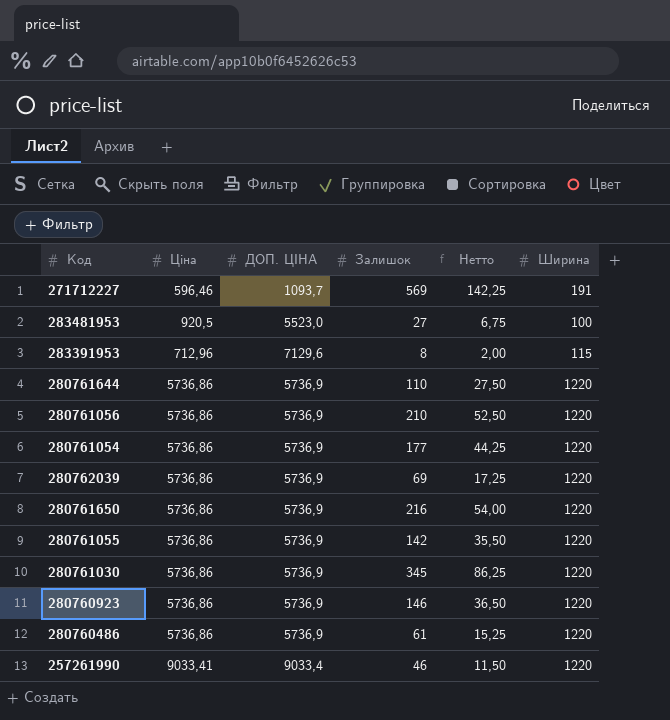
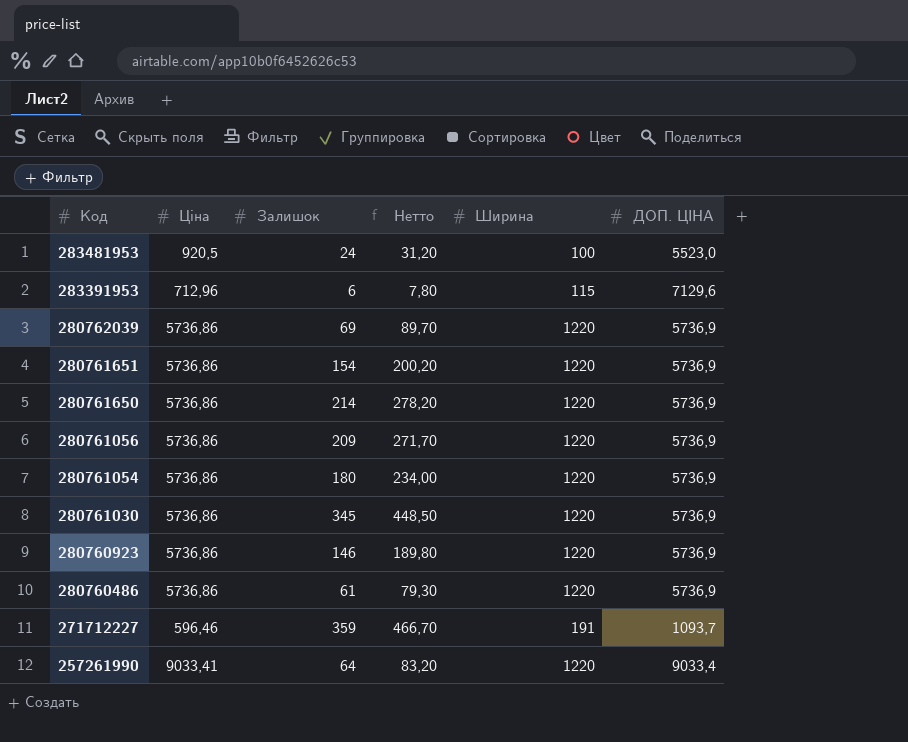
row order: none -> Код descending
column Нетто | formula: [Залишок] * 0,25 -> [Залишок] * 1,3
column ДОП. ЦІНА | position: 3 -> 6
row 280761644: 5736,86 | 5736,9 | 110 | 27,50 | 1220 -> none
row 280761055: 5736,86 | 5736,9 | 142 | 35,50 | 1220 -> none
283481953 | Залишок: 27 -> 24
283391953 | Залишок: 8 -> 6
row 280761651: none -> 5736,86 | 154 | 200,20 | 1220 | 5736,9
280761650 | Залишок: 216 -> 214
280761056 | Залишок: 210 -> 209
280761054 | Залишок: 177 -> 180
271712227 | Залишок: 569 -> 359
257261990 | Залишок: 46 -> 64

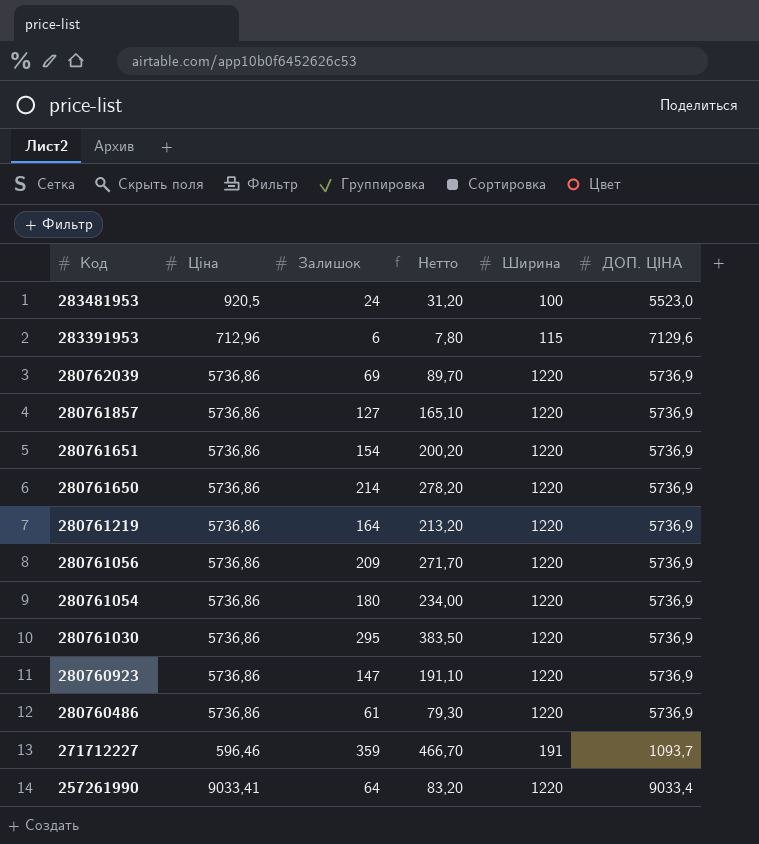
row 280761857: none -> 5736,86 | 127 | 165,10 | 1220 | 5736,9
row 280761219: none -> 5736,86 | 164 | 213,20 | 1220 | 5736,9
280761030 | Залишок: 345 -> 295
280761030 | Нетто: 448,50 -> 383,50
280760923 | Залишок: 146 -> 147
280760923 | Нетто: 189,80 -> 191,10

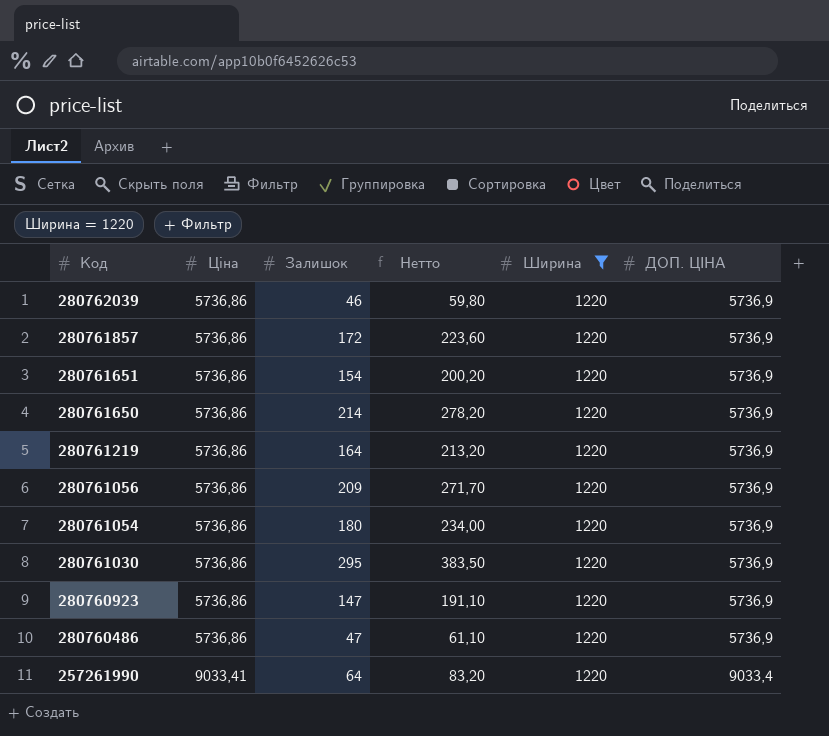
filter: none -> Ширина = 1220
280762039 | Залишок: 69 -> 46
280762039 | Нетто: 89,70 -> 59,80
280761857 | Залишок: 127 -> 172
280761857 | Нетто: 165,10 -> 223,60
280760486 | Залишок: 61 -> 47
280760486 | Нетто: 79,30 -> 61,10

